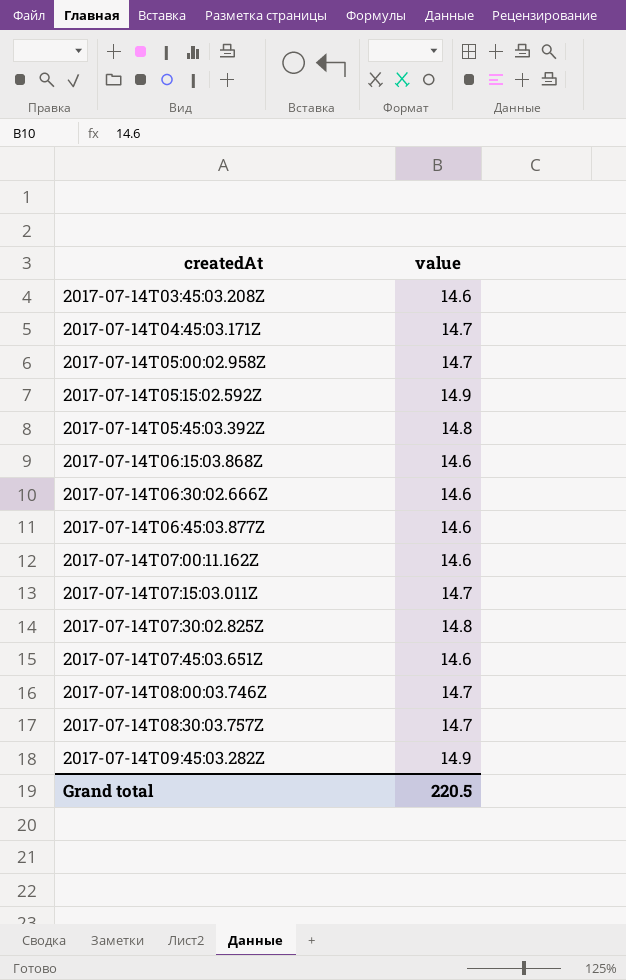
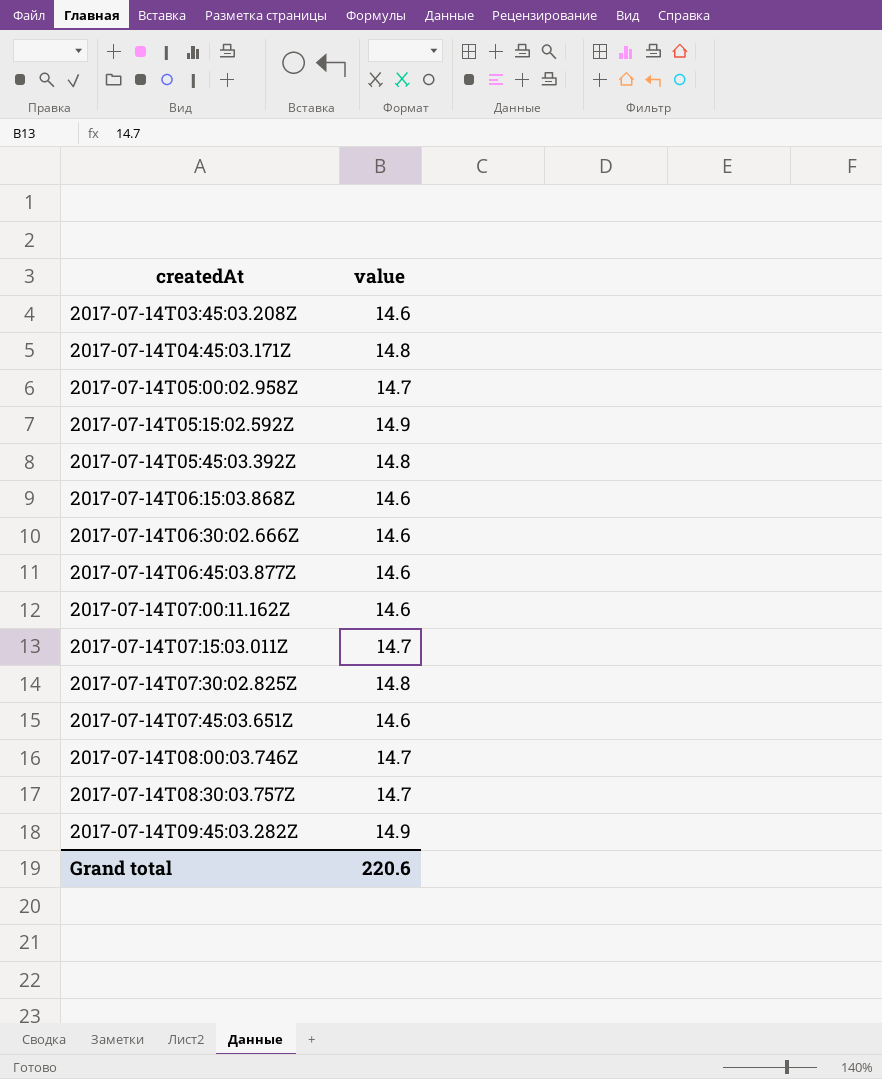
2017-07-14T04:45:03.171Z | value: 14.7 -> 14.8
Grand total | value: 220.5 -> 220.6

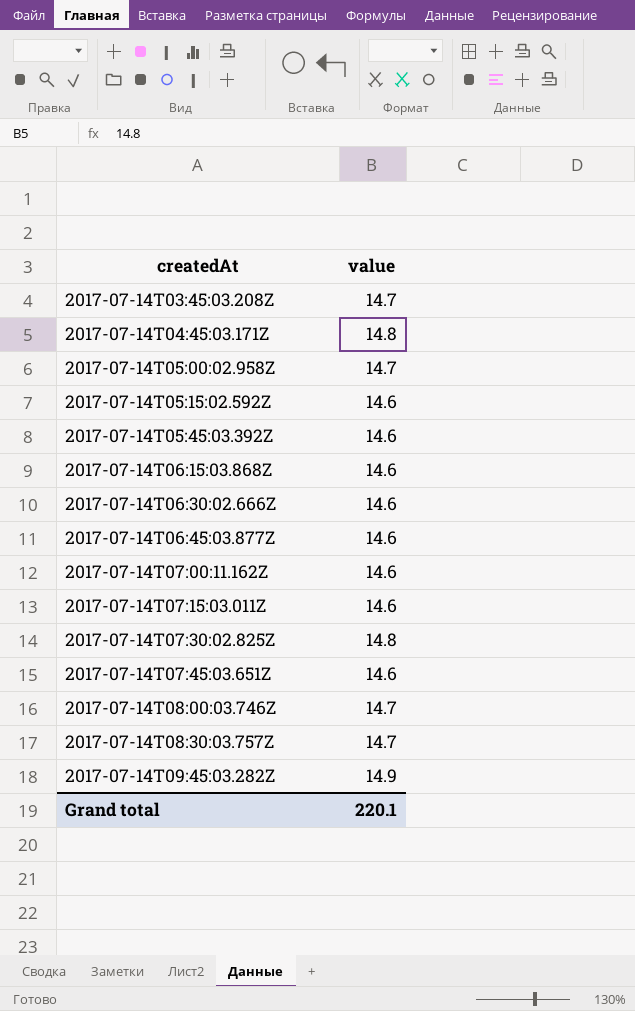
2017-07-14T03:45:03.208Z | value: 14.6 -> 14.7
2017-07-14T05:15:02.592Z | value: 14.9 -> 14.6
2017-07-14T05:45:03.392Z | value: 14.8 -> 14.6
2017-07-14T07:15:03.011Z | value: 14.7 -> 14.6
Grand total | value: 220.6 -> 220.1

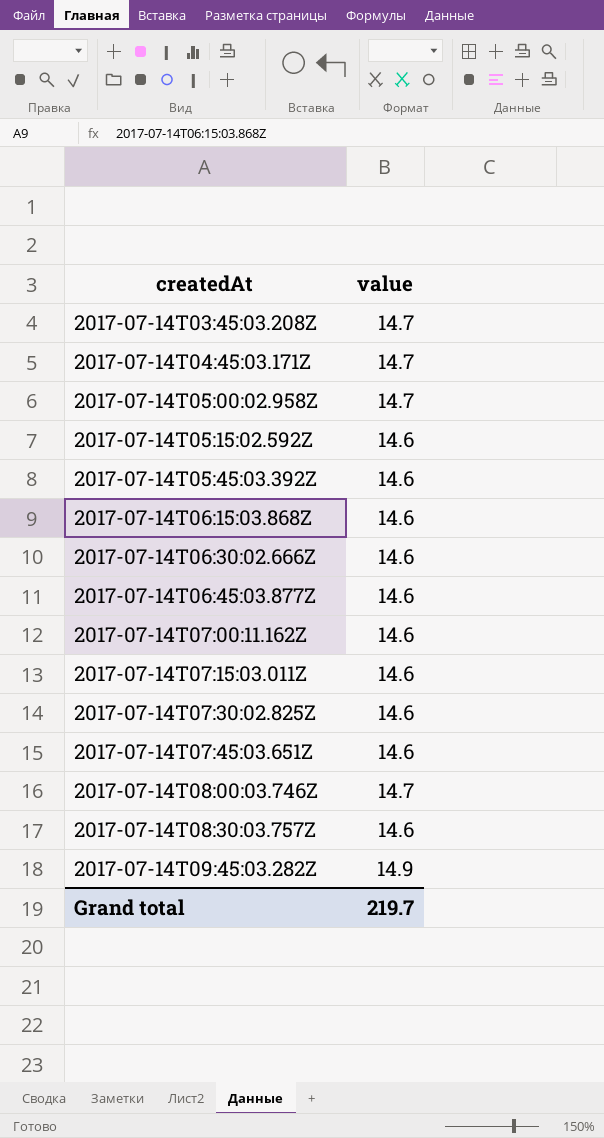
2017-07-14T04:45:03.171Z | value: 14.8 -> 14.7
2017-07-14T07:30:02.825Z | value: 14.8 -> 14.6
2017-07-14T08:30:03.757Z | value: 14.7 -> 14.6
Grand total | value: 220.1 -> 219.7

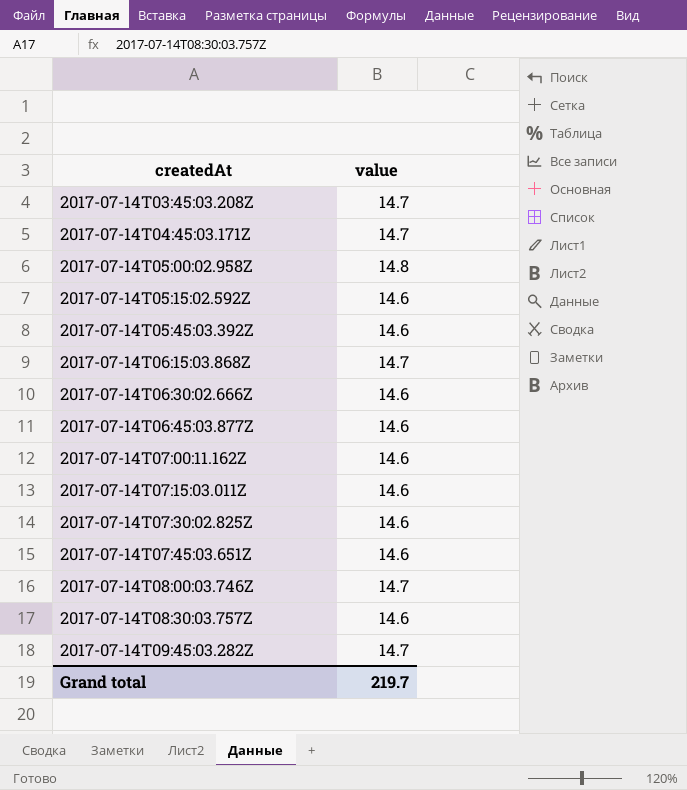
2017-07-14T05:00:02.958Z | value: 14.7 -> 14.8
2017-07-14T06:15:03.868Z | value: 14.6 -> 14.7
2017-07-14T09:45:03.282Z | value: 14.9 -> 14.7

